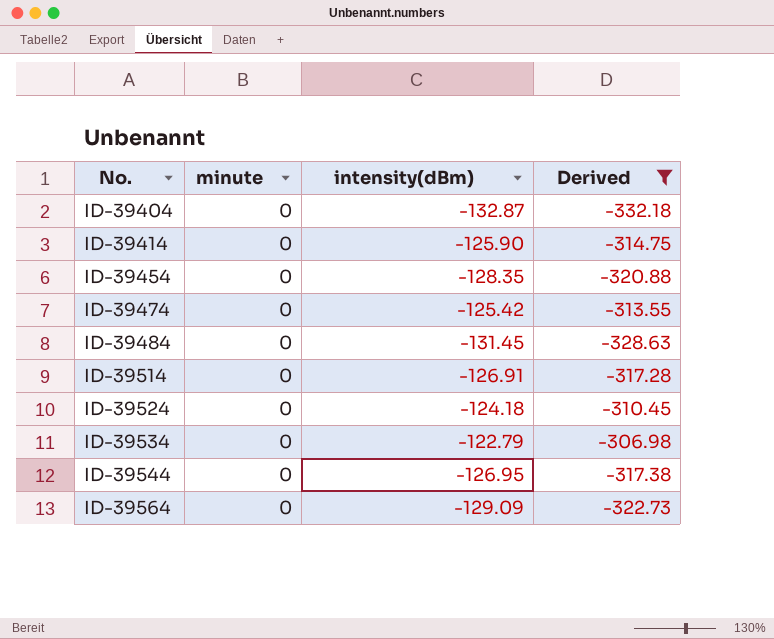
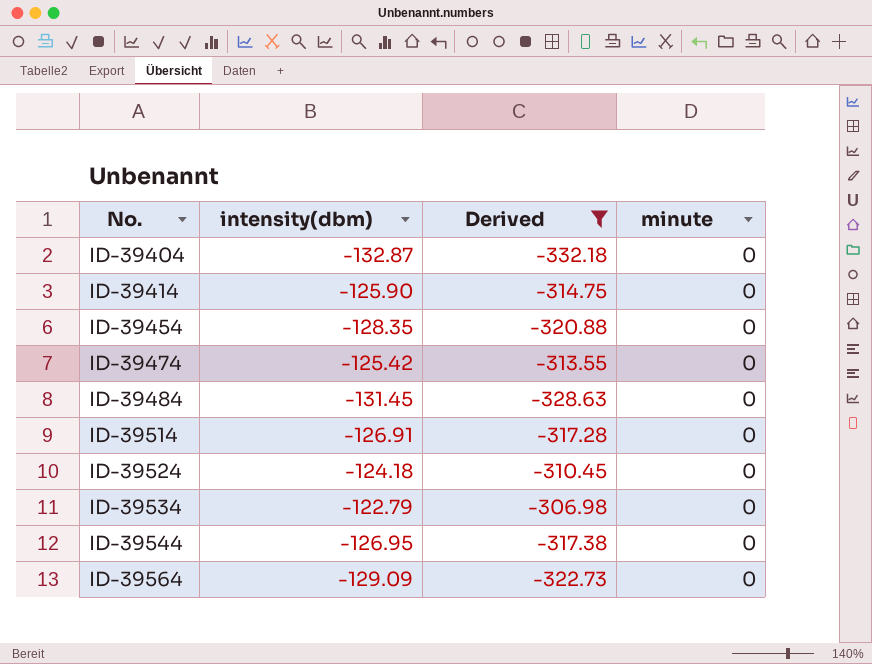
column name: intensity(dBm) -> intensity(dbm)
column minute | position: 2 -> 4

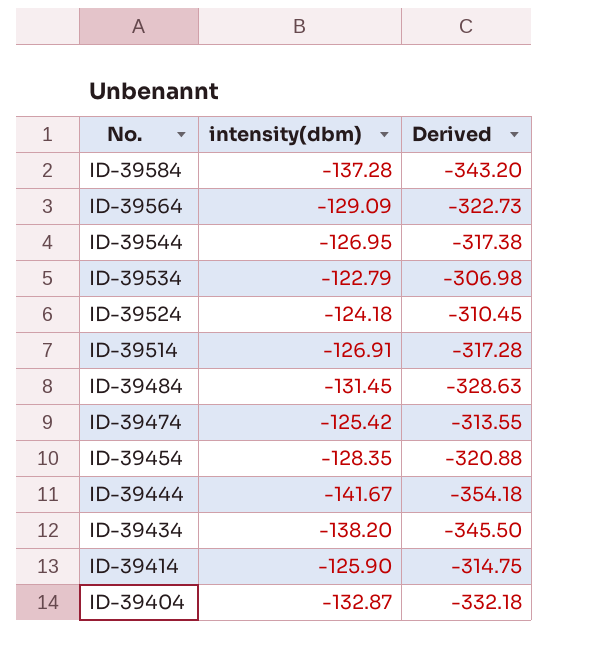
filter: Derived >= -332.18 -> none
row order: No. ascending -> No. descending
column minute | position: 4 -> none

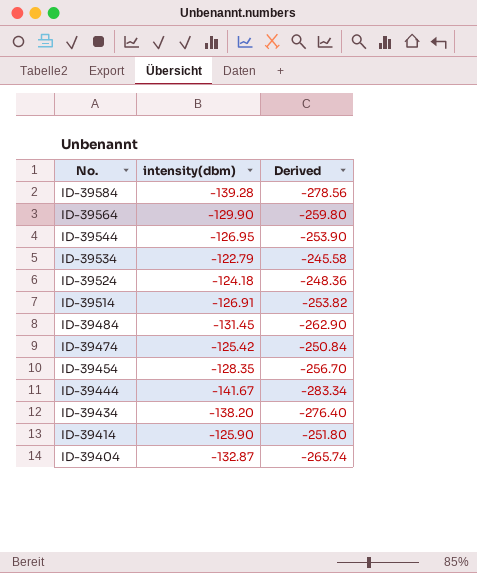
column Derived | formula: [intensity(dbm)] * 2.5 -> [intensity(dbm)] * 2
ID-39584 | intensity(dbm): -137.28 -> -139.28
ID-39564 | intensity(dbm): -129.09 -> -129.90

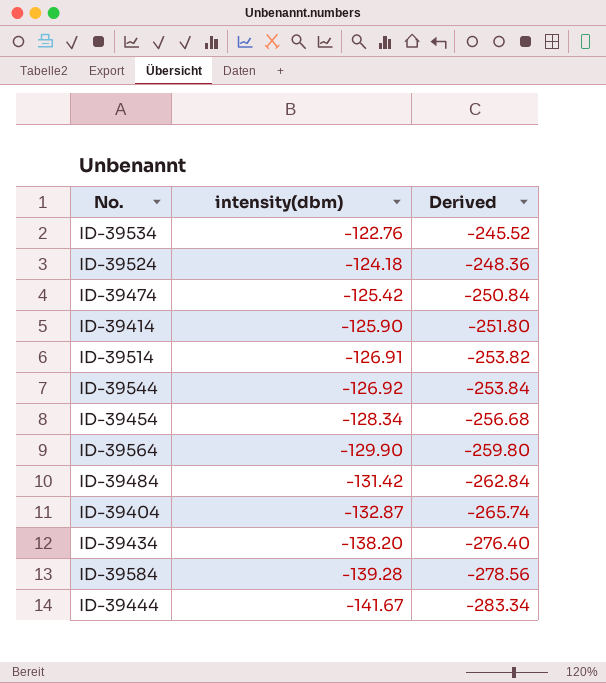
row order: No. descending -> intensity(dbm) descending
ID-39534 | intensity(dbm): -122.79 -> -122.76
ID-39534 | Derived: -245.58 -> -245.52
ID-39544 | intensity(dbm): -126.95 -> -126.92
ID-39544 | Derived: -253.90 -> -253.84
ID-39454 | intensity(dbm): -128.35 -> -128.34
ID-39454 | Derived: -256.70 -> -256.68
ID-39484 | intensity(dbm): -131.45 -> -131.42
ID-39484 | Derived: -262.90 -> -262.84

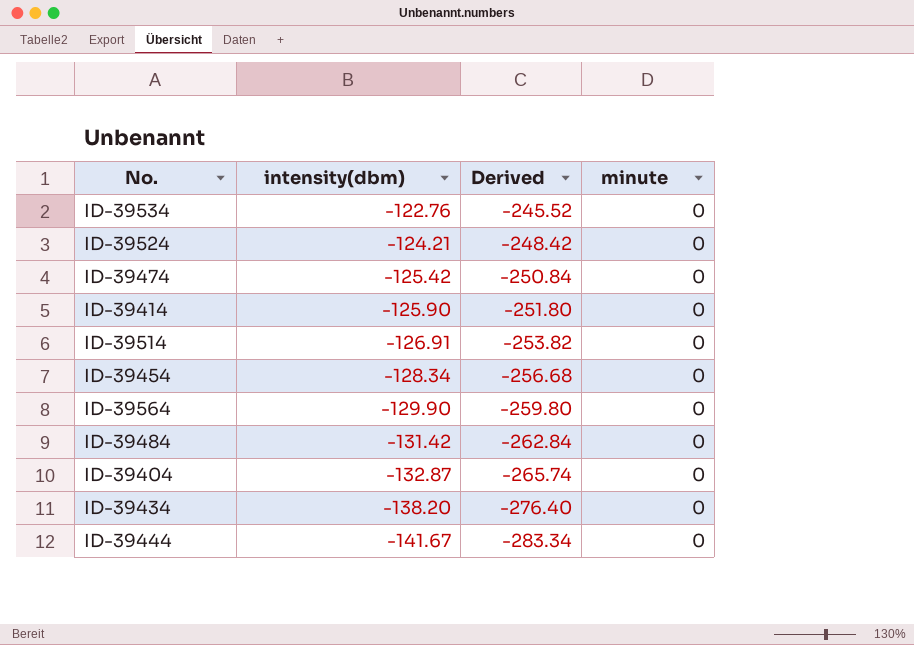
column minute | position: none -> 4
row ID-39544: -126.92 | -253.84 -> none
row ID-39584: -139.28 | -278.56 -> none
ID-39524 | intensity(dbm): -124.18 -> -124.21
ID-39524 | Derived: -248.36 -> -248.42

